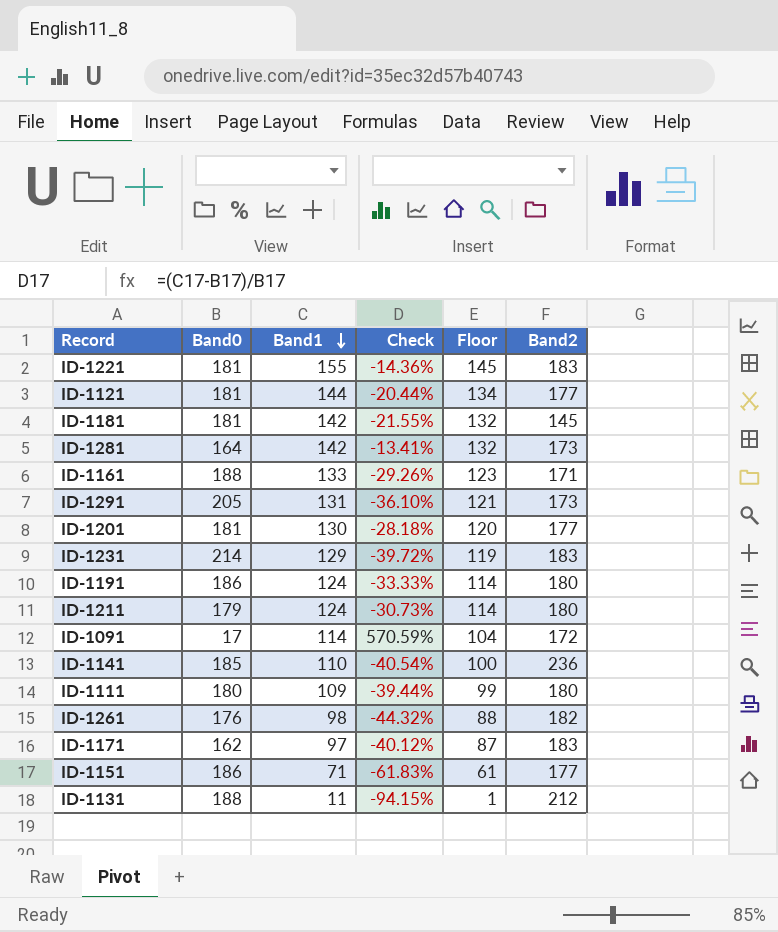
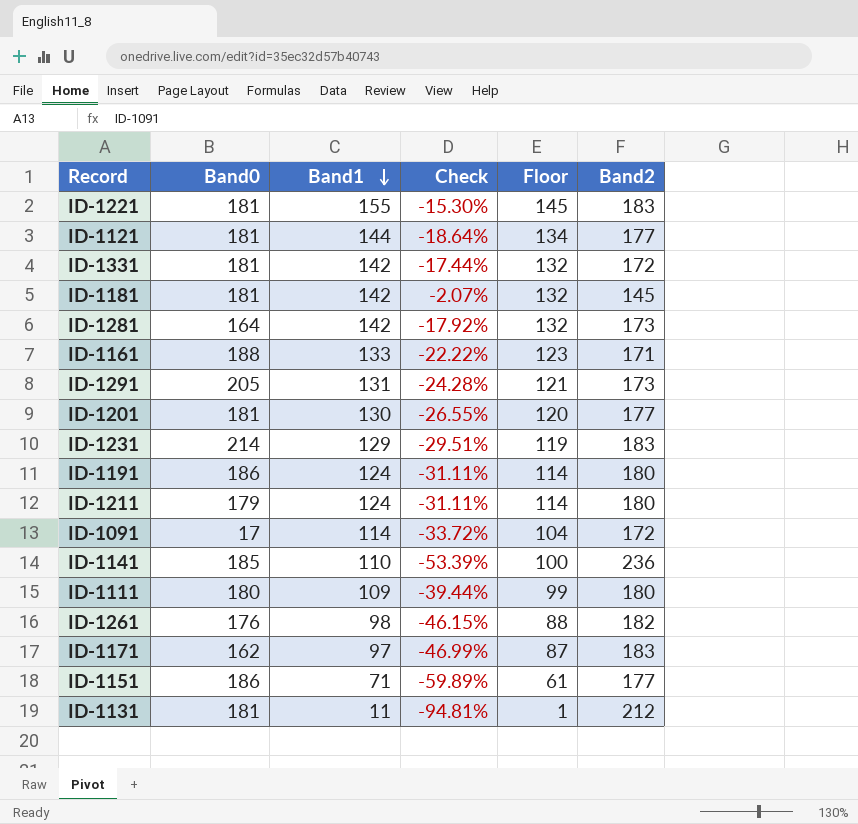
column Check | formula: ([Band1] - [Band0]) / [Band0] -> ([Band1] - [Band2]) / [Band2]
row ID-1331: none -> 181 | 142 | -17.44% | 132 | 172
ID-1131 | Band0: 188 -> 181

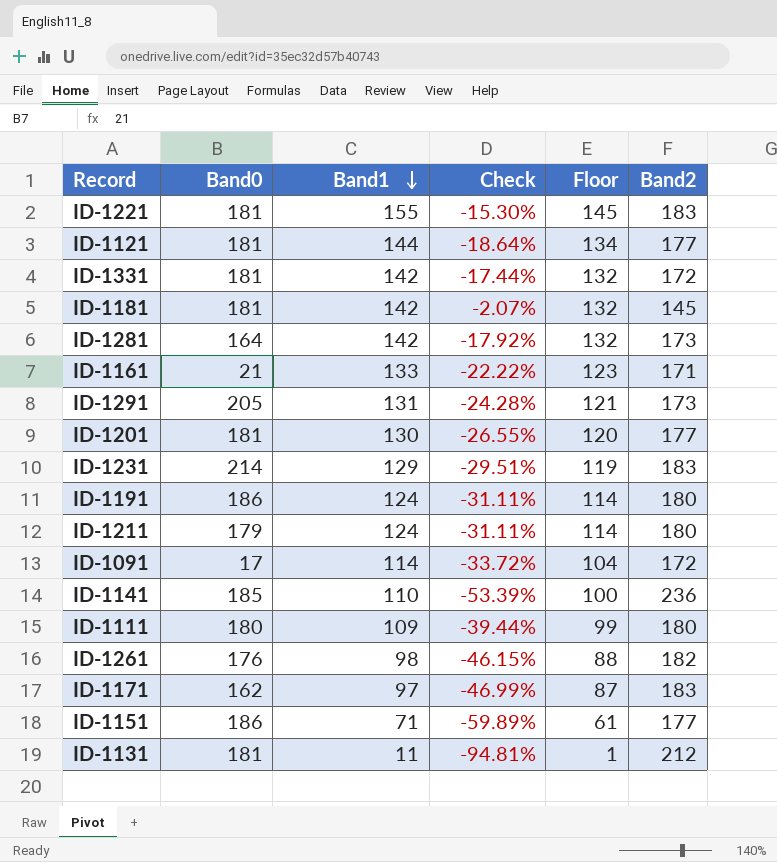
ID-1161 | Band0: 188 -> 21

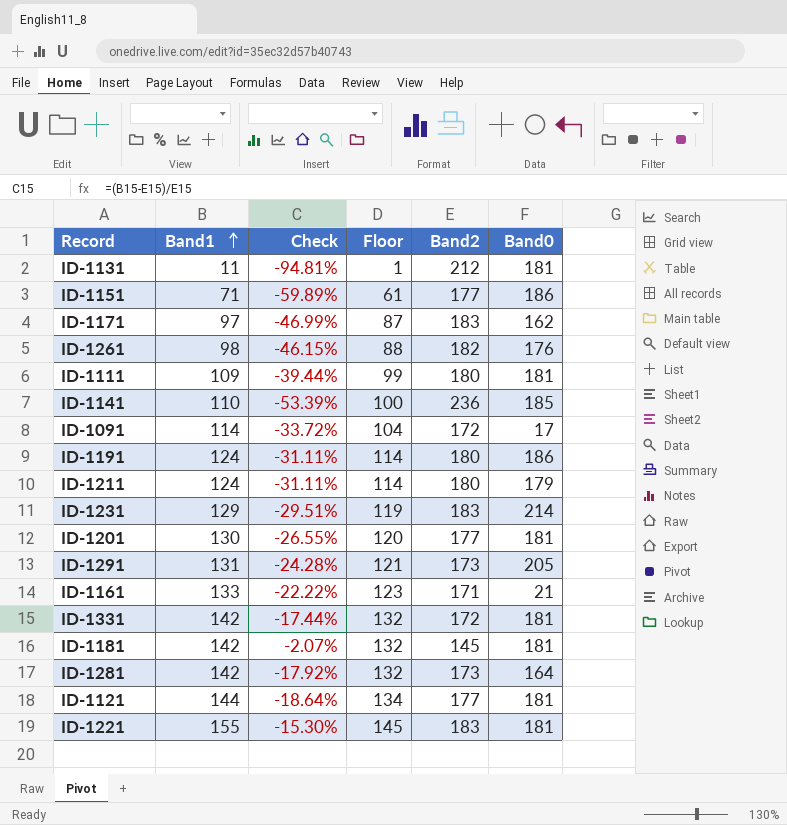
row order: Band1 descending -> Band1 ascending
column Band0 | position: 2 -> 6
ID-1111 | Band0: 180 -> 181

